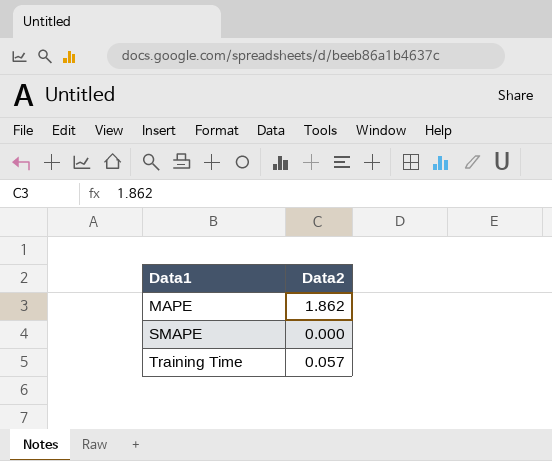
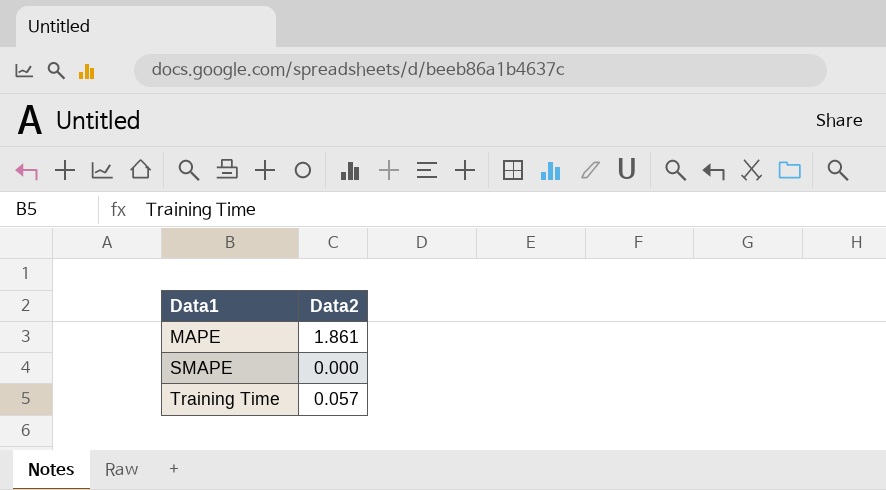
MAPE | Data2: 1.862 -> 1.861

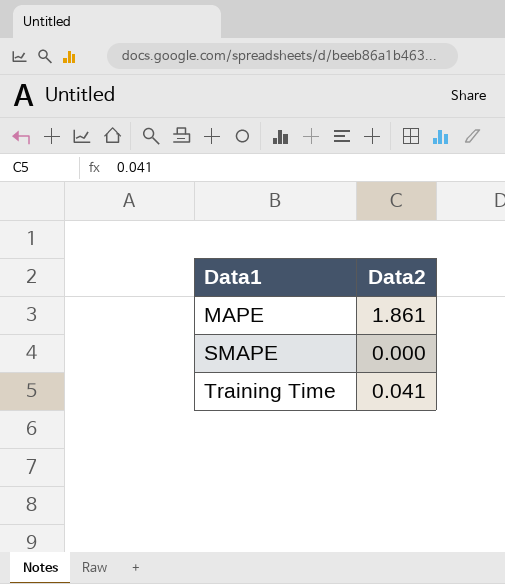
Training Time | Data2: 0.057 -> 0.041

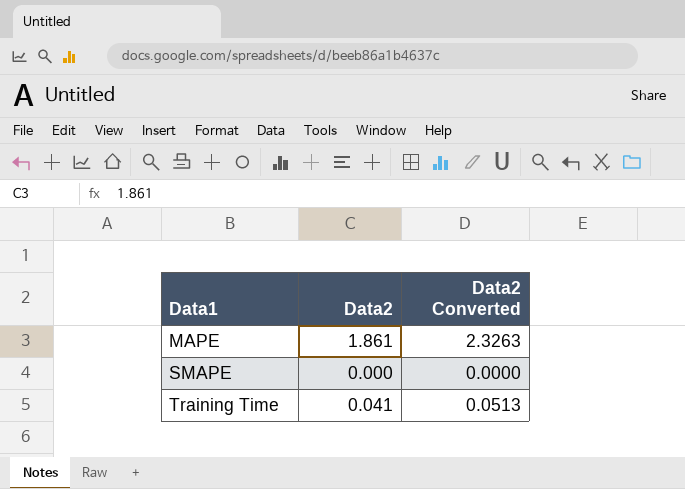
column Data2 Converted | formula: none -> [Data2] * 1.25

